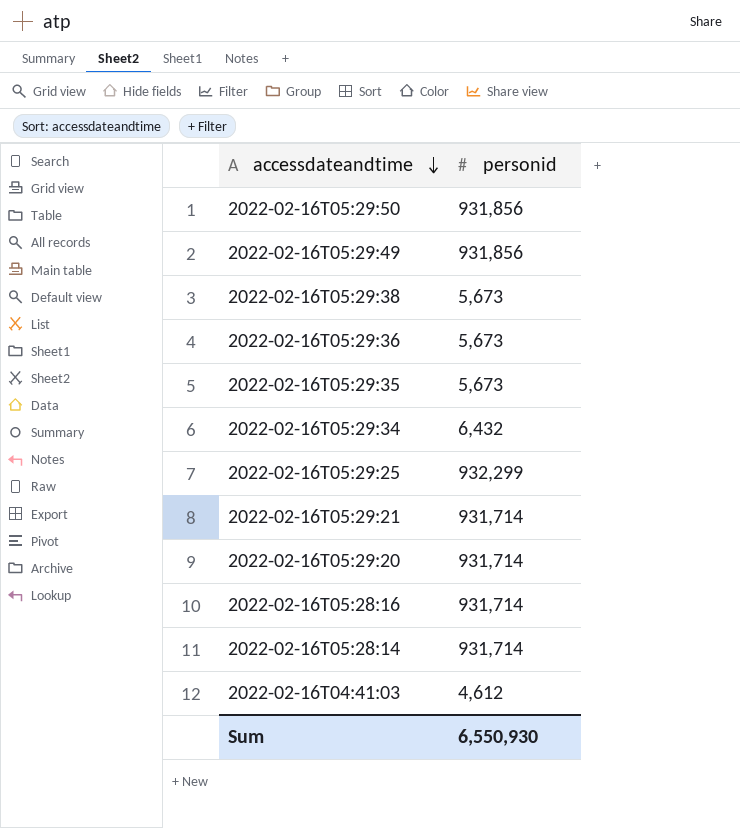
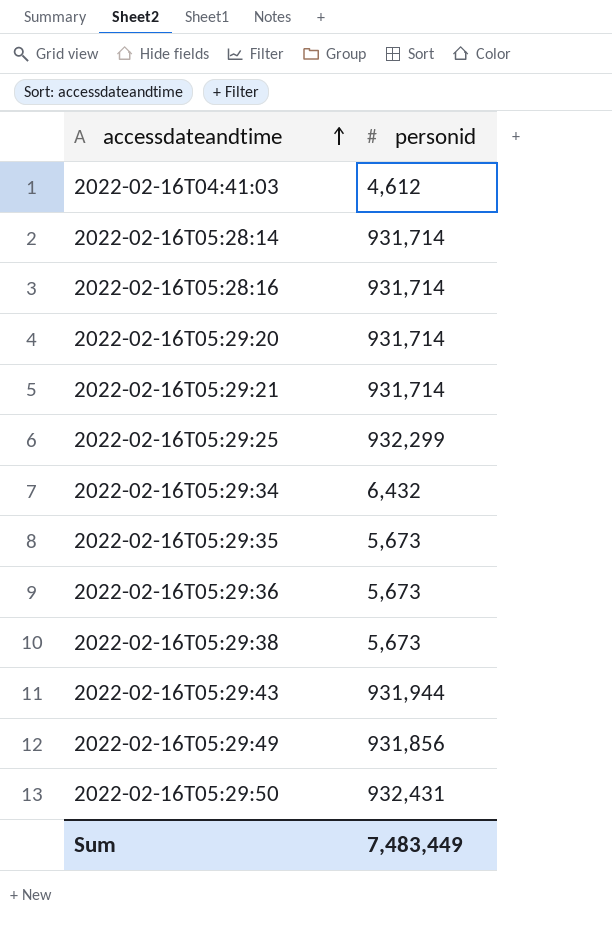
row order: accessdateandtime descending -> accessdateandtime ascending
row 2022-02-16T05:29:43: none -> 931,944
2022-02-16T05:29:50 | personid: 931,856 -> 932,431
Sum | personid: 6,550,930 -> 7,483,449

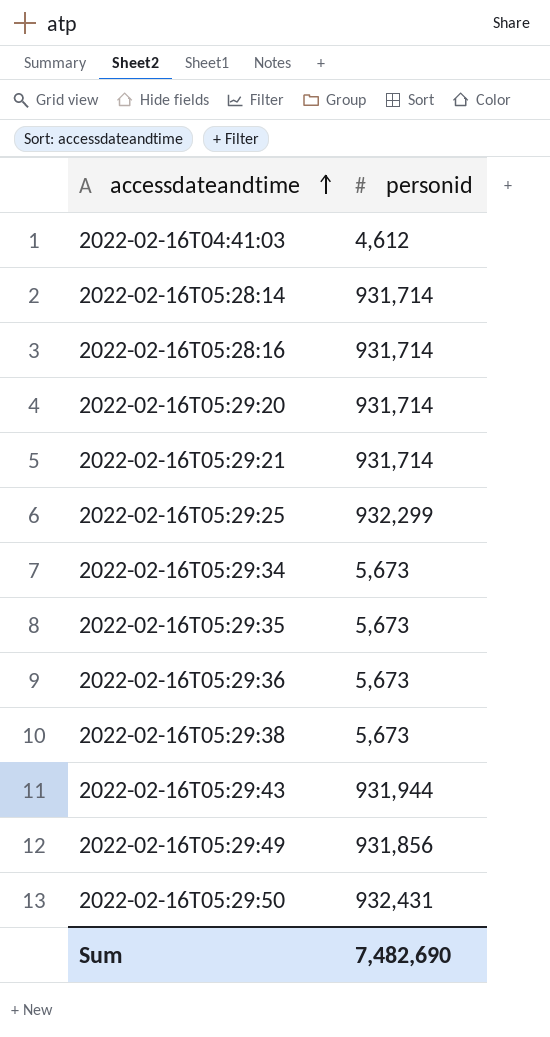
2022-02-16T05:29:34 | personid: 6,432 -> 5,673
Sum | personid: 7,483,449 -> 7,482,690

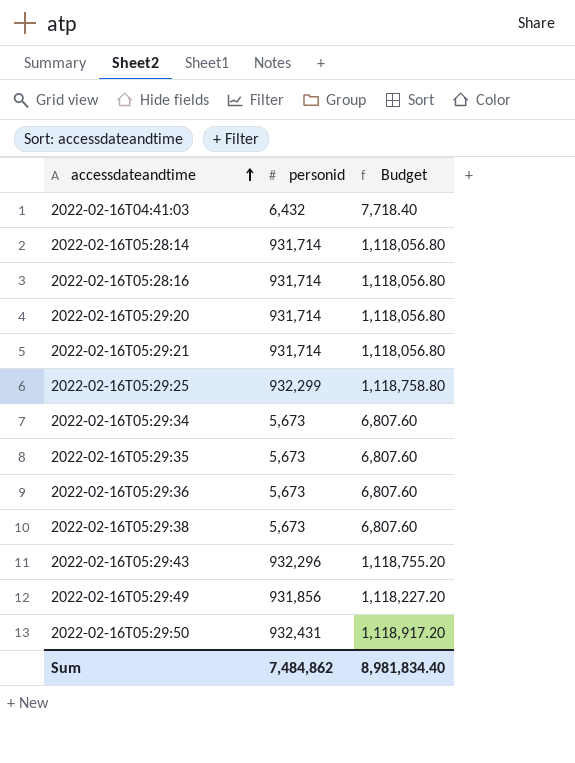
column Budget | formula: none -> [personid] * 1.2
2022-02-16T04:41:03 | personid: 4,612 -> 6,432
2022-02-16T05:29:43 | personid: 931,944 -> 932,296
Sum | personid: 7,482,690 -> 7,484,862

